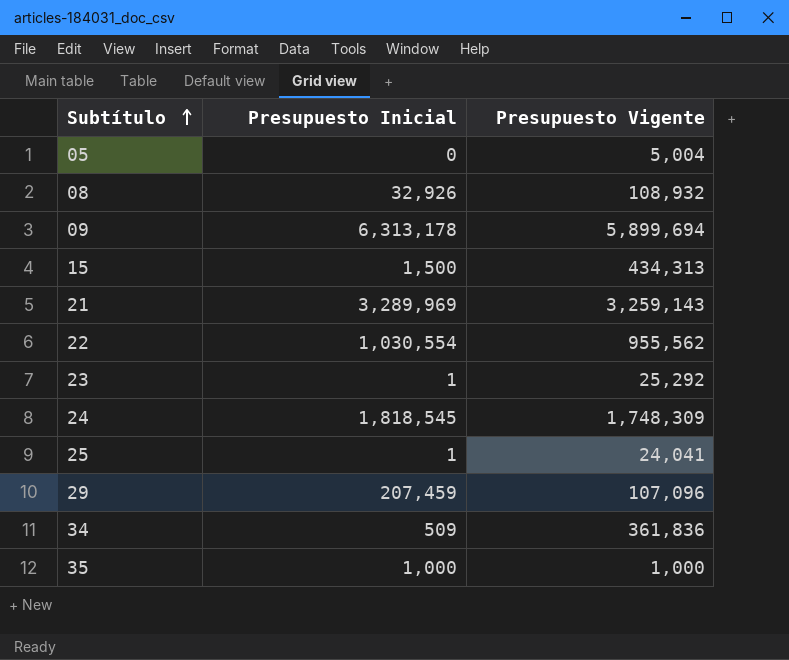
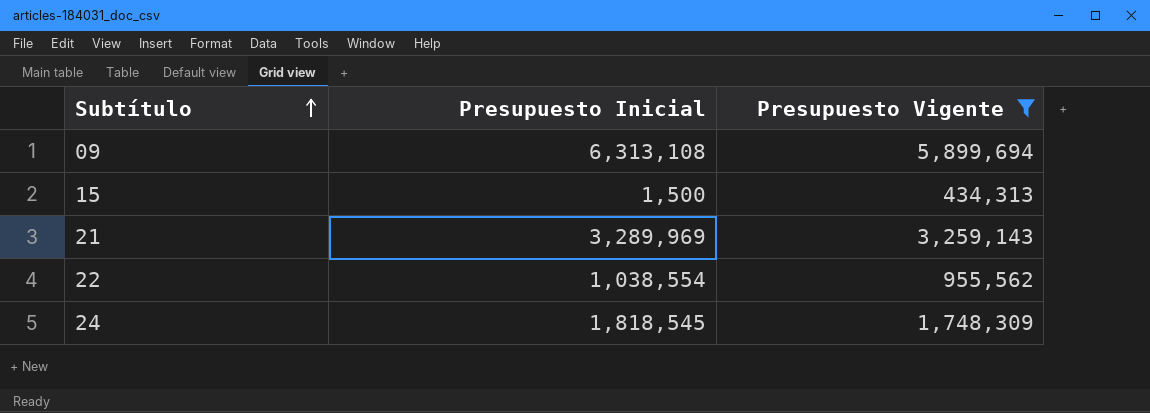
filter: none -> Presupuesto Vigente >= 434,313
09 | Presupuesto Inicial: 6,313,178 -> 6,313,108
22 | Presupuesto Inicial: 1,030,554 -> 1,038,554

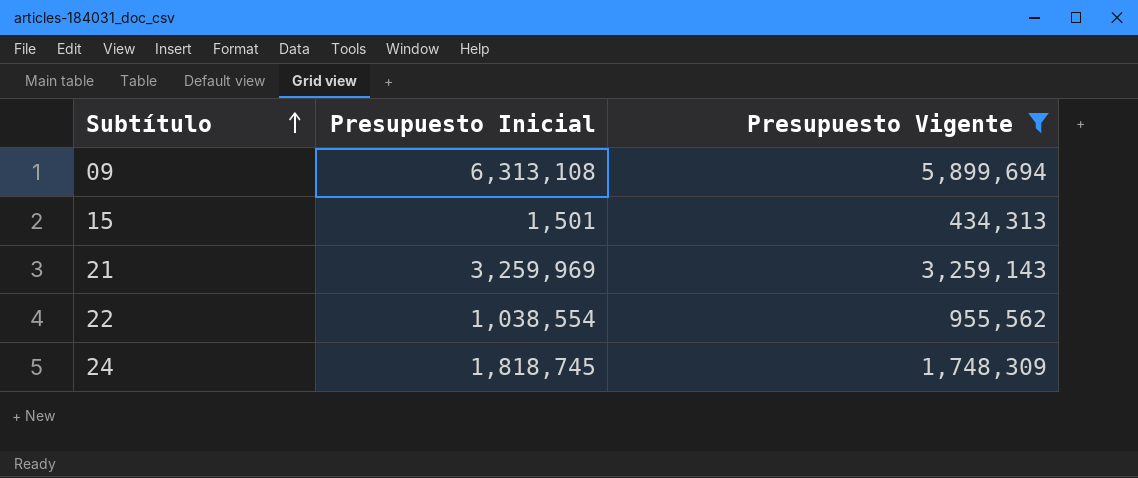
15 | Presupuesto Inicial: 1,500 -> 1,501
21 | Presupuesto Inicial: 3,289,969 -> 3,259,969
24 | Presupuesto Inicial: 1,818,545 -> 1,818,745

